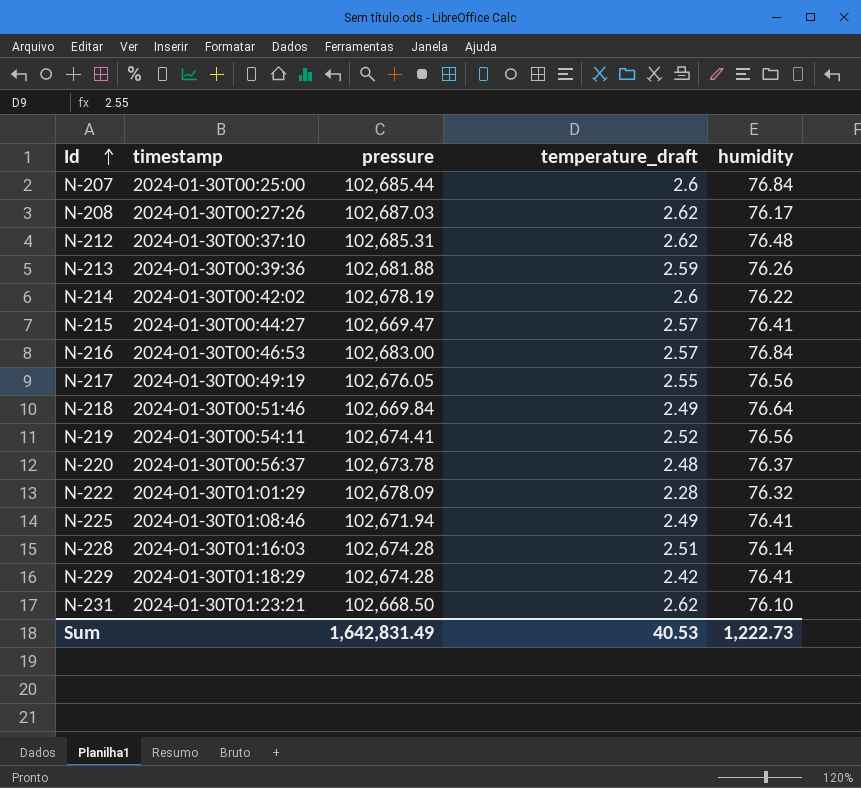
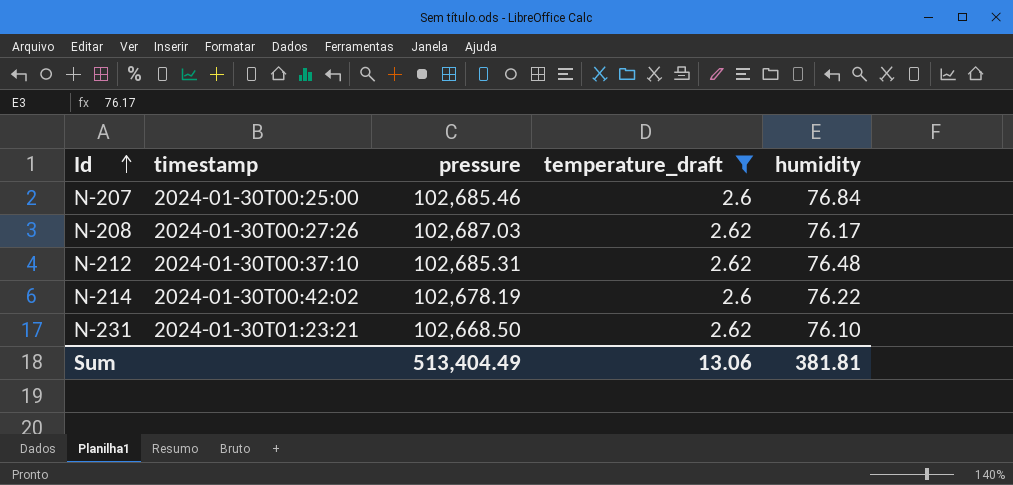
filter: none -> temperature_draft >= 2.6
N-207 | pressure: 102,685.44 -> 102,685.46
Sum | pressure: 1,642,831.49 -> 513,404.49
Sum | temperature_draft: 40.53 -> 13.06
Sum | humidity: 1,222.73 -> 381.81

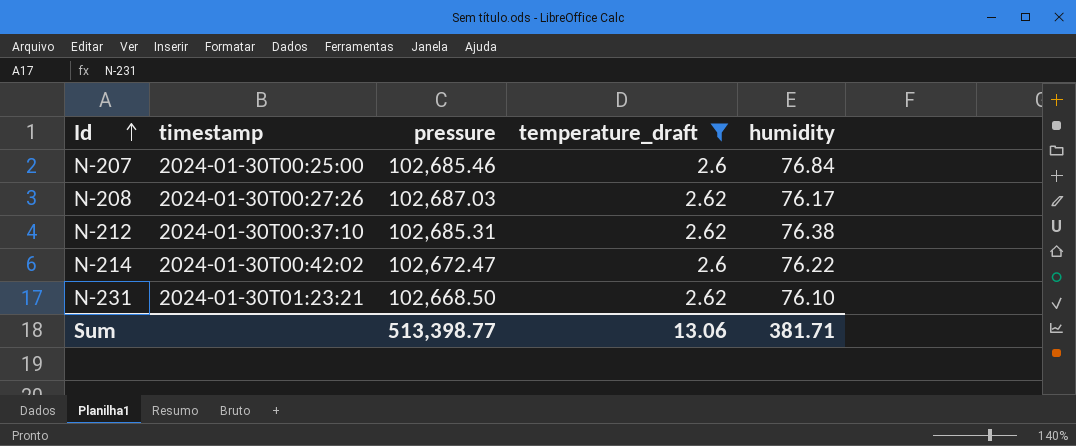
N-212 | humidity: 76.48 -> 76.38
N-214 | pressure: 102,678.19 -> 102,672.47
Sum | pressure: 513,404.49 -> 513,398.77
Sum | humidity: 381.81 -> 381.71

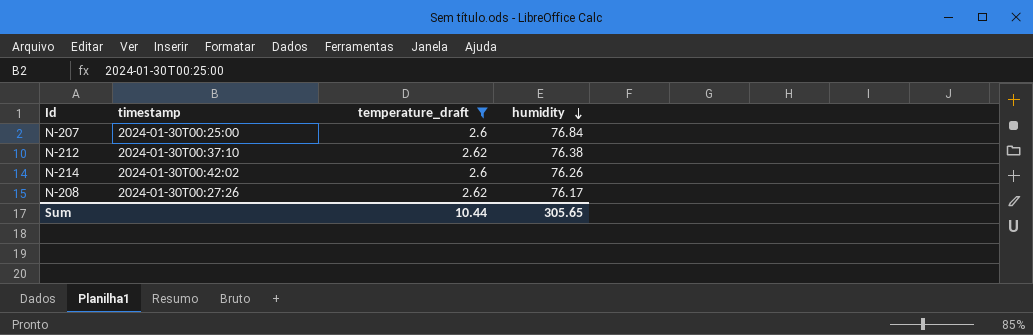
row order: Id ascending -> humidity descending
column pressure | position: 3 -> none
row N-231: 2024-01-30T01:23:21 | 102,668.50 | 2.62 | 76.10 -> none
N-214 | humidity: 76.22 -> 76.26
Sum | temperature_draft: 13.06 -> 10.44
Sum | humidity: 381.71 -> 305.65

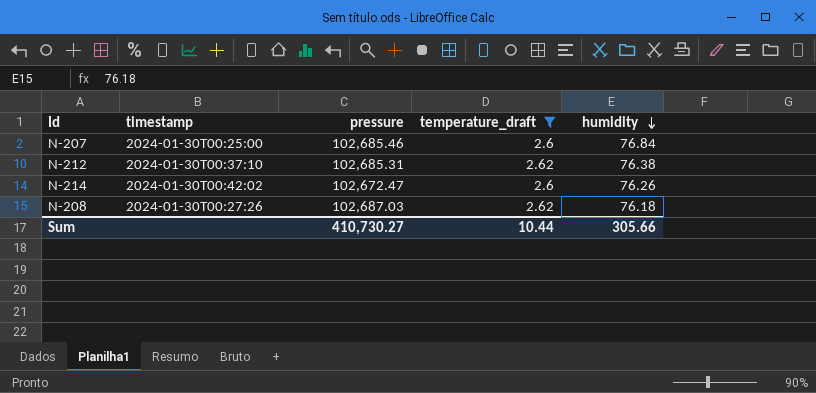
column pressure | position: none -> 3
N-208 | humidity: 76.17 -> 76.18
Sum | humidity: 305.65 -> 305.66

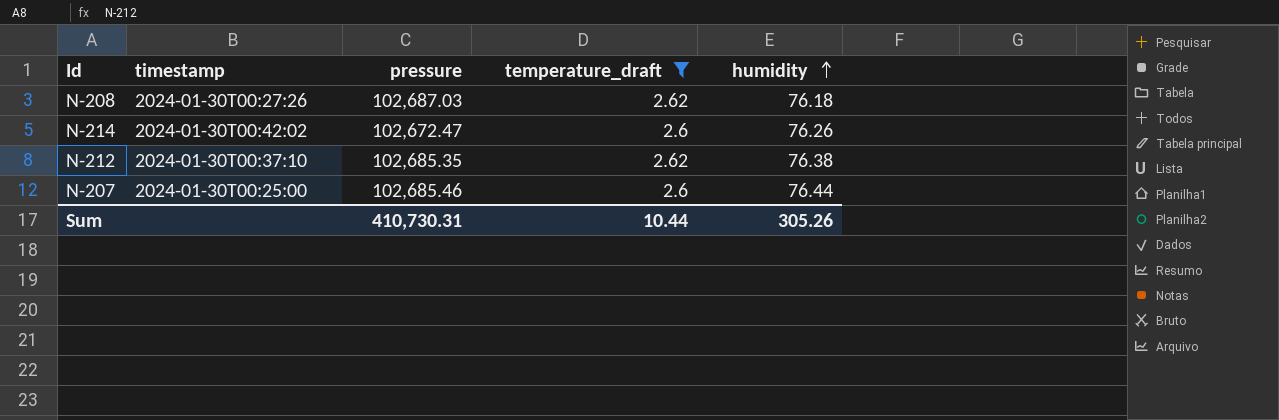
row order: humidity descending -> humidity ascending
N-212 | pressure: 102,685.31 -> 102,685.35
N-207 | humidity: 76.84 -> 76.44
Sum | pressure: 410,730.27 -> 410,730.31
Sum | humidity: 305.66 -> 305.26

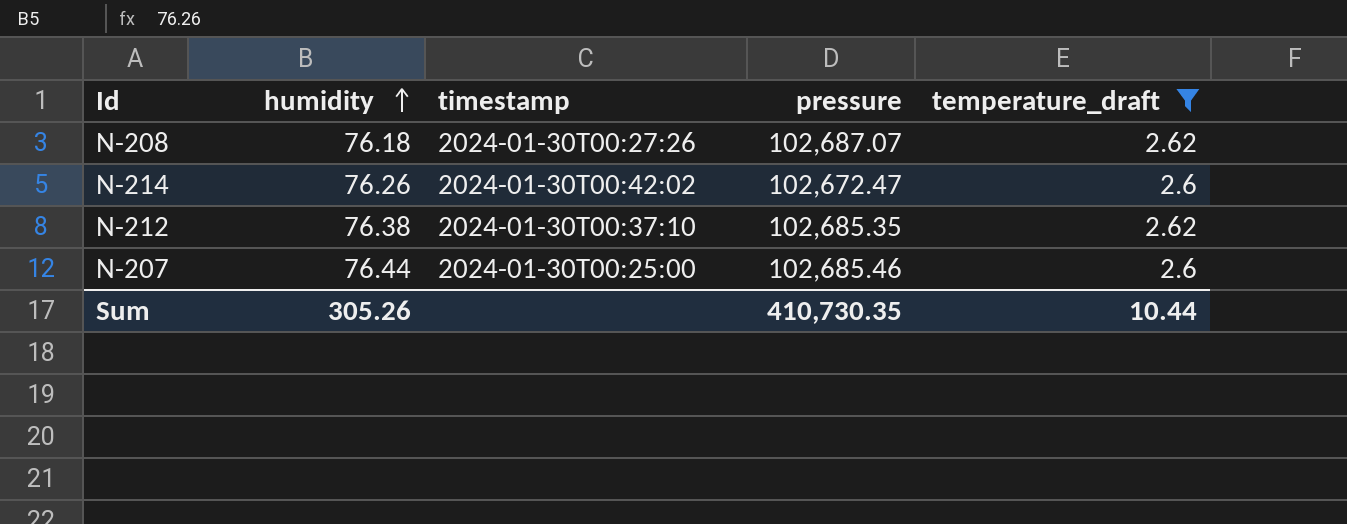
column humidity | position: 5 -> 2
N-208 | pressure: 102,687.03 -> 102,687.07
Sum | pressure: 410,730.31 -> 410,730.35

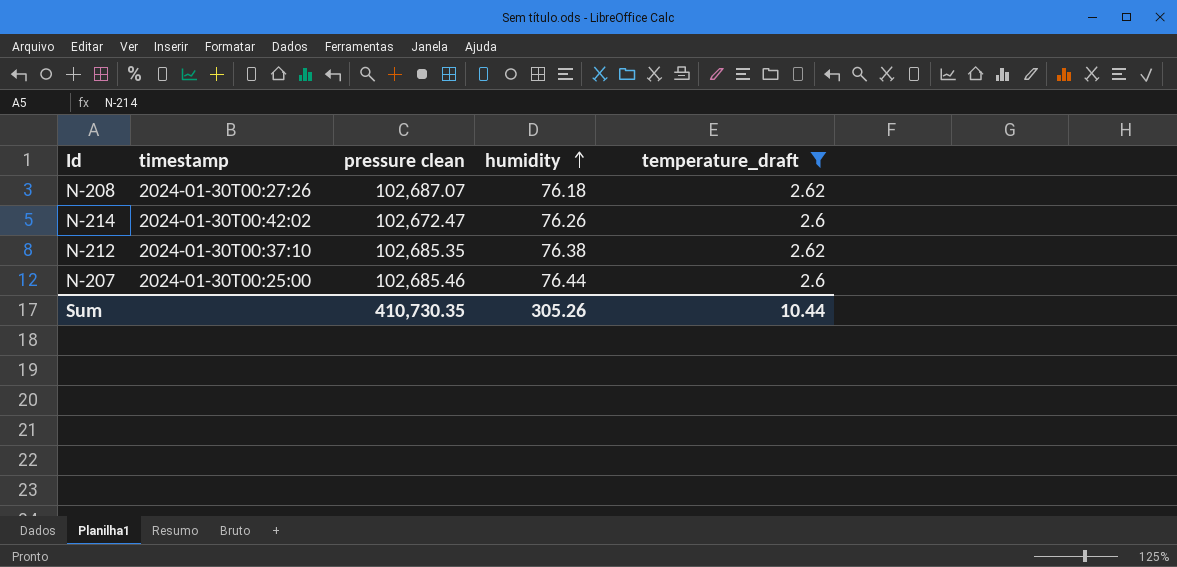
column name: pressure -> pressure clean
column humidity | position: 2 -> 4

